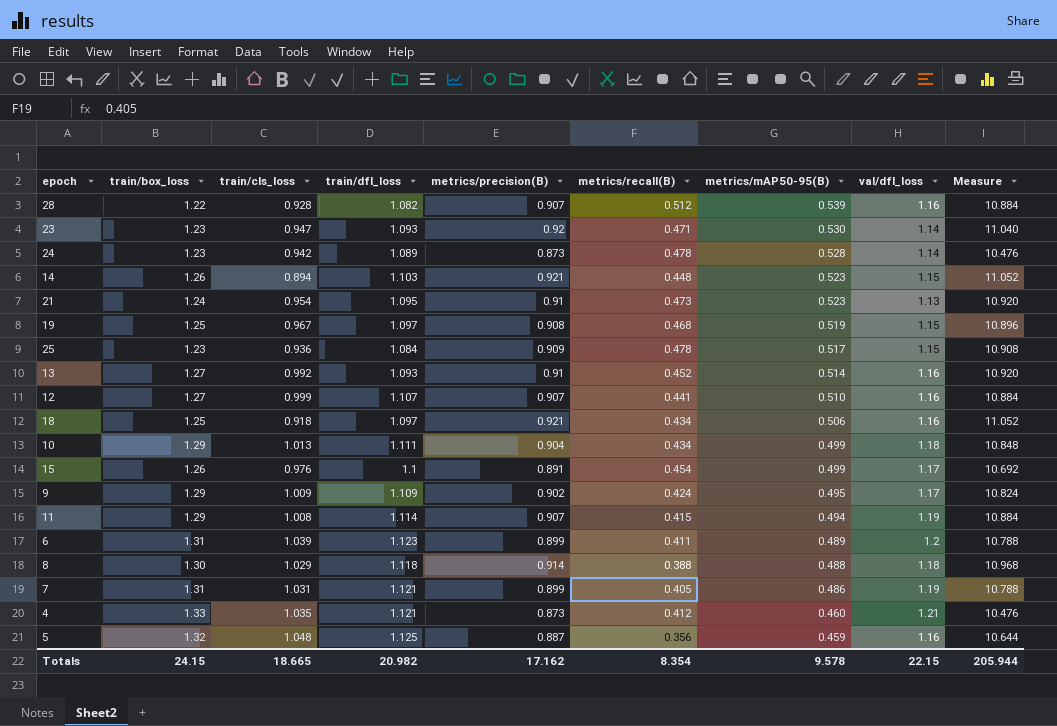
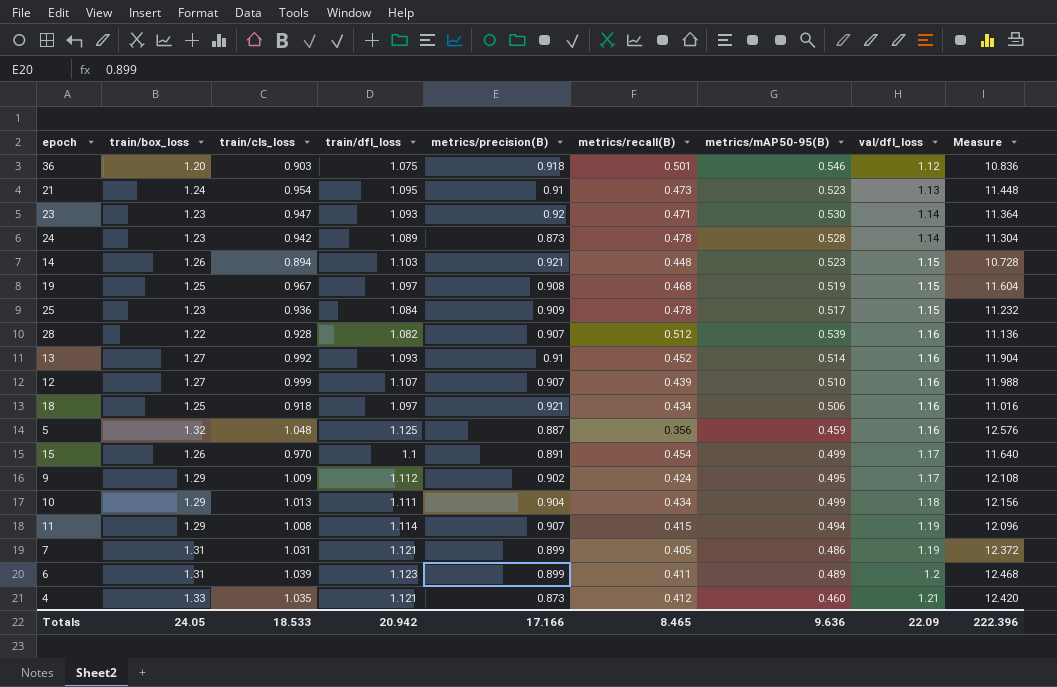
row order: metrics/mAP50-95(B) descending -> val/dfl_loss ascending
column Measure | formula: [metrics/precision(B)] * 12 -> [train/cls_loss] * 12
row 8: 1.30 | 1.029 | 1.118 | 0.914 | 0.388 | 0.488 | 1.18 | 10.968 -> none
row 36: none -> 1.20 | 0.903 | 1.075 | 0.918 | 0.501 | 0.546 | 1.12 | 10.836
12 | metrics/recall(B): 0.441 -> 0.439
15 | train/cls_loss: 0.976 -> 0.970
9 | train/dfl_loss: 1.109 -> 1.112
Totals | train/box_loss: 24.15 -> 24.05
Totals | train/cls_loss: 18.665 -> 18.533
Totals | train/dfl_loss: 20.982 -> 20.942
Totals | metrics/precision(B): 17.162 -> 17.166
Totals | metrics/recall(B): 8.354 -> 8.465
Totals | metrics/mAP50-95(B): 9.578 -> 9.636
Totals | val/dfl_loss: 22.15 -> 22.09
Totals | Measure: 205.944 -> 222.396

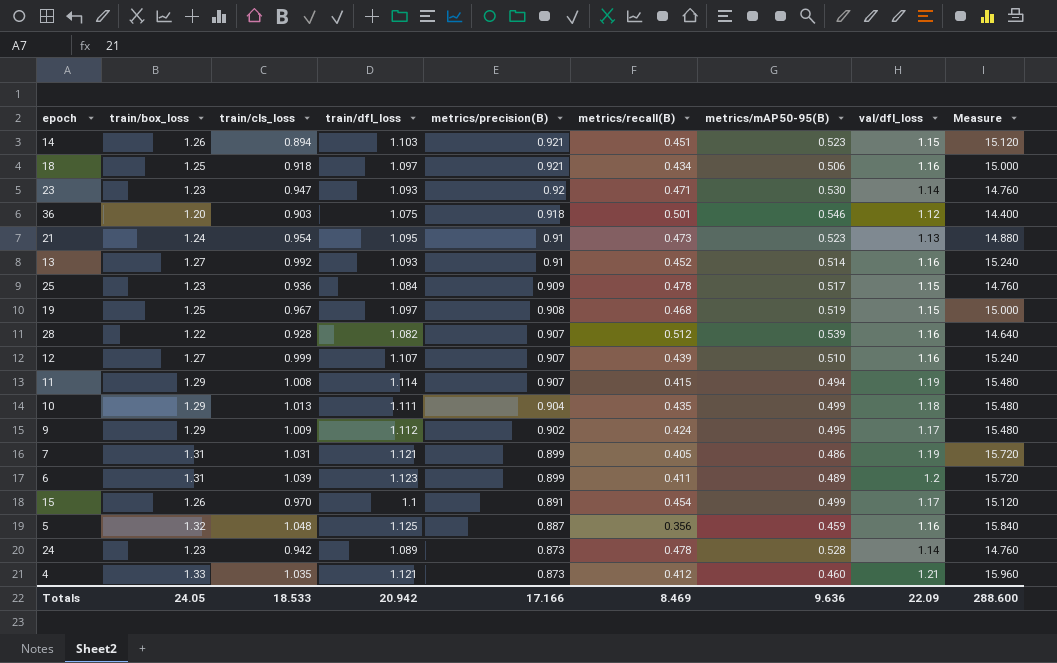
row order: val/dfl_loss ascending -> metrics/precision(B) descending
column Measure | formula: [train/cls_loss] * 12 -> [train/box_loss] * 12
14 | metrics/recall(B): 0.448 -> 0.451
10 | metrics/recall(B): 0.434 -> 0.435
Totals | metrics/recall(B): 8.465 -> 8.469
Totals | Measure: 222.396 -> 288.600

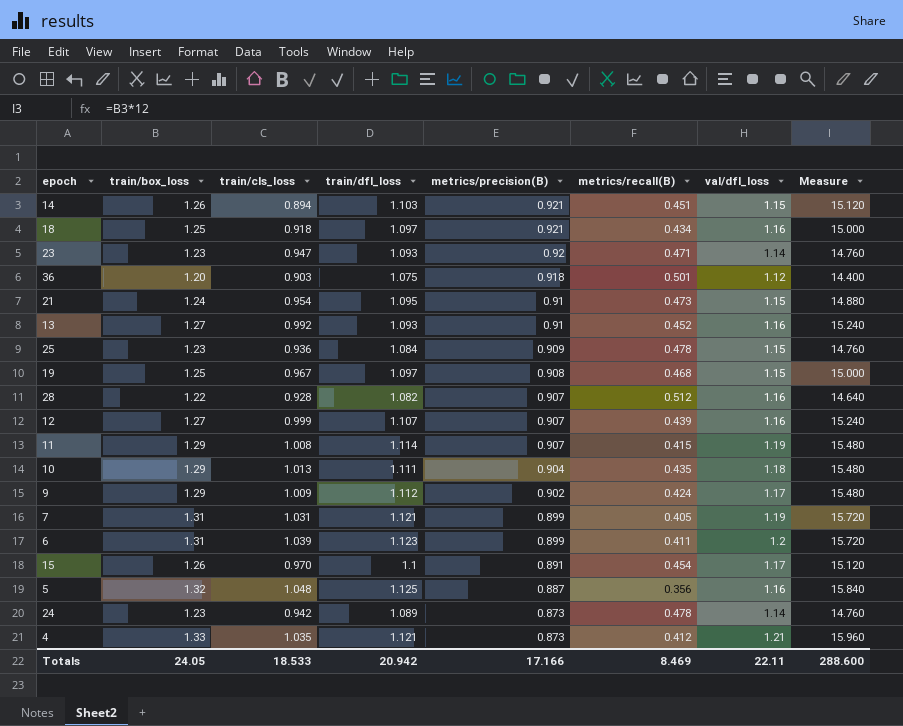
column metrics/mAP50-95(B) | position: 7 -> none
21 | val/dfl_loss: 1.13 -> 1.15
Totals | val/dfl_loss: 22.09 -> 22.11

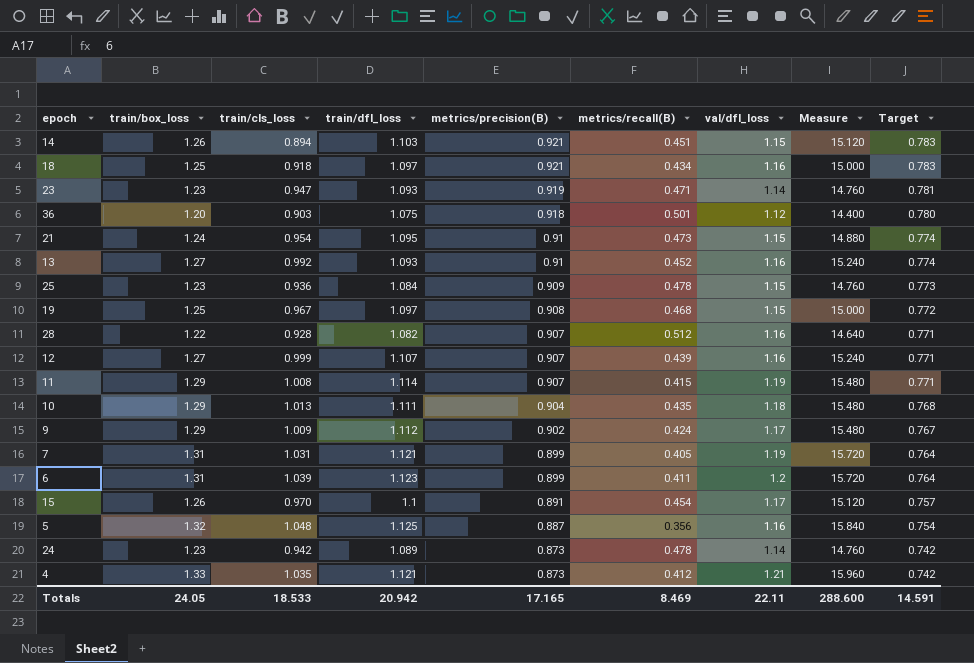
column Target | formula: none -> [metrics/precision(B)] * 0.85
23 | metrics/precision(B): 0.92 -> 0.919
Totals | metrics/precision(B): 17.166 -> 17.165

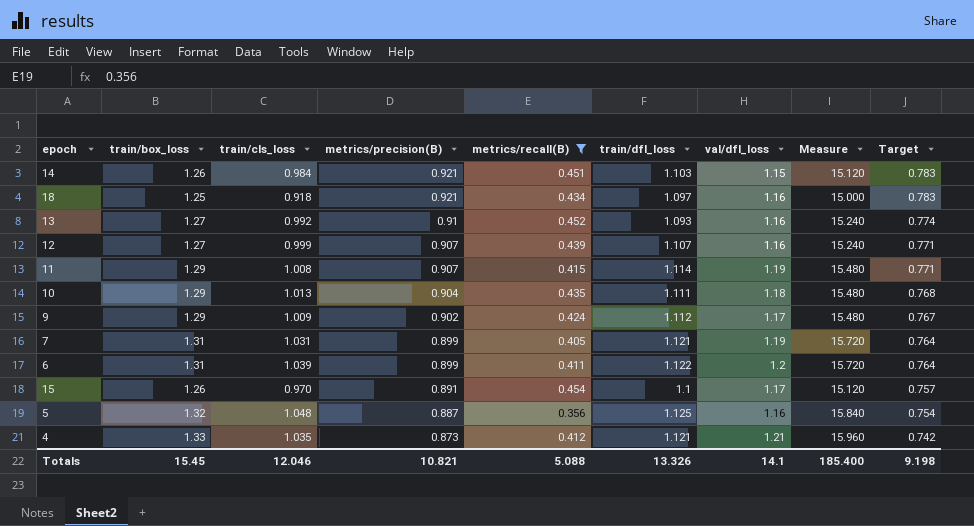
filter: none -> metrics/recall(B) <= 0.454
column train/dfl_loss | position: 4 -> 6
14 | train/cls_loss: 0.894 -> 0.984
6 | train/dfl_loss: 1.123 -> 1.122
Totals | train/box_loss: 24.05 -> 15.45
Totals | train/cls_loss: 18.533 -> 12.046
Totals | metrics/precision(B): 17.165 -> 10.821
Totals | metrics/recall(B): 8.469 -> 5.088
Totals | train/dfl_loss: 20.942 -> 13.326
Totals | val/dfl_loss: 22.11 -> 14.1
Totals | Measure: 288.600 -> 185.400
Totals | Target: 14.591 -> 9.198

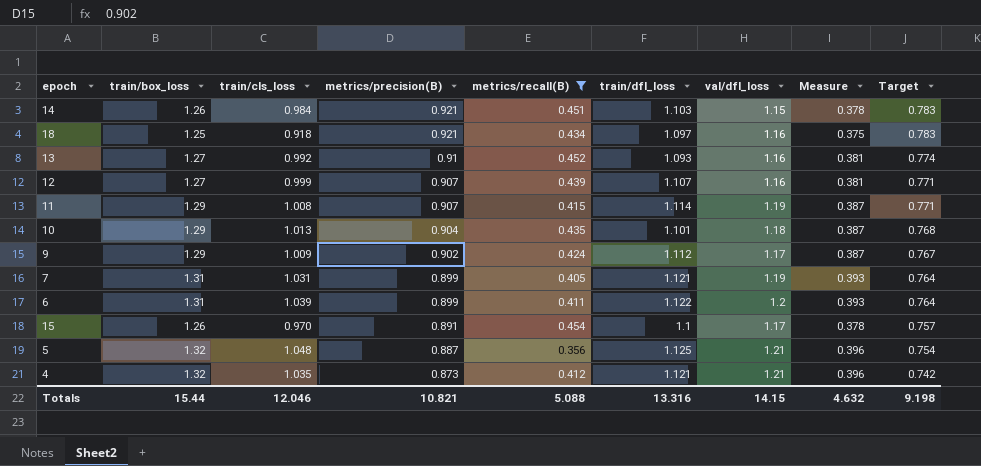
column Measure | formula: [train/box_loss] * 12 -> [train/box_loss] * 0.3
10 | train/dfl_loss: 1.111 -> 1.101
5 | val/dfl_loss: 1.16 -> 1.21
4 | train/box_loss: 1.33 -> 1.32
Totals | train/box_loss: 15.45 -> 15.44
Totals | train/dfl_loss: 13.326 -> 13.316
Totals | val/dfl_loss: 14.1 -> 14.15
Totals | Measure: 185.400 -> 4.632

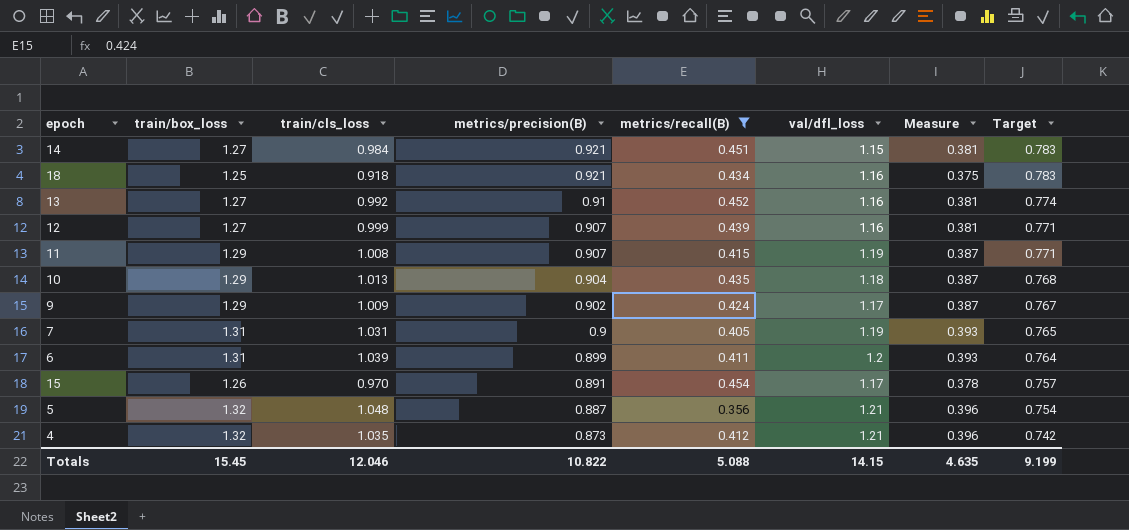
column train/dfl_loss | position: 6 -> none
14 | train/box_loss: 1.26 -> 1.27
14 | Measure: 0.378 -> 0.381
7 | metrics/precision(B): 0.899 -> 0.9
7 | Target: 0.764 -> 0.765
Totals | train/box_loss: 15.44 -> 15.45
Totals | metrics/precision(B): 10.821 -> 10.822
Totals | Measure: 4.632 -> 4.635
Totals | Target: 9.198 -> 9.199

